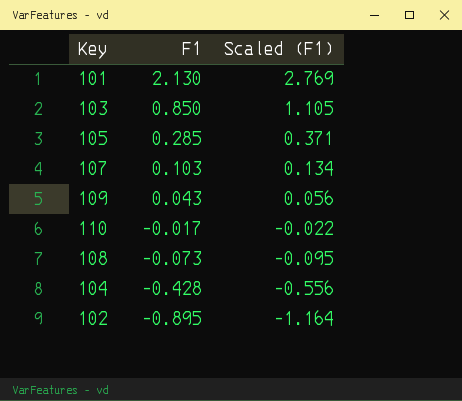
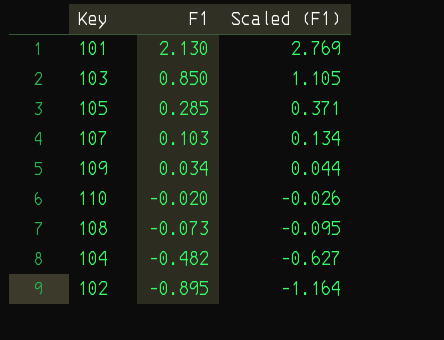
109 | F1: 0.043 -> 0.034
109 | Scaled (F1): 0.056 -> 0.044
110 | F1: -0.017 -> -0.020
110 | Scaled (F1): -0.022 -> -0.026
104 | F1: -0.428 -> -0.482
104 | Scaled (F1): -0.556 -> -0.627

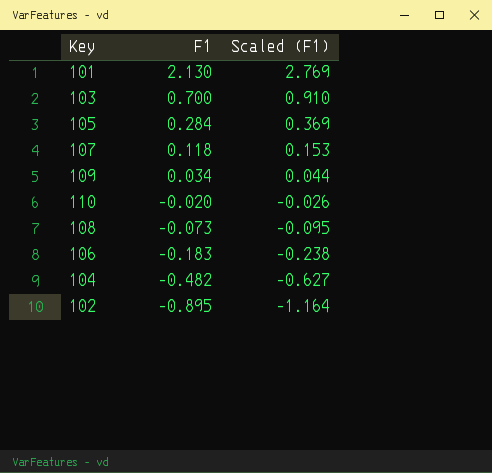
103 | F1: 0.850 -> 0.700
103 | Scaled (F1): 1.105 -> 0.910
105 | F1: 0.285 -> 0.284
105 | Scaled (F1): 0.371 -> 0.369
107 | F1: 0.103 -> 0.118
107 | Scaled (F1): 0.134 -> 0.153
row 106: none -> -0.183 | -0.238

